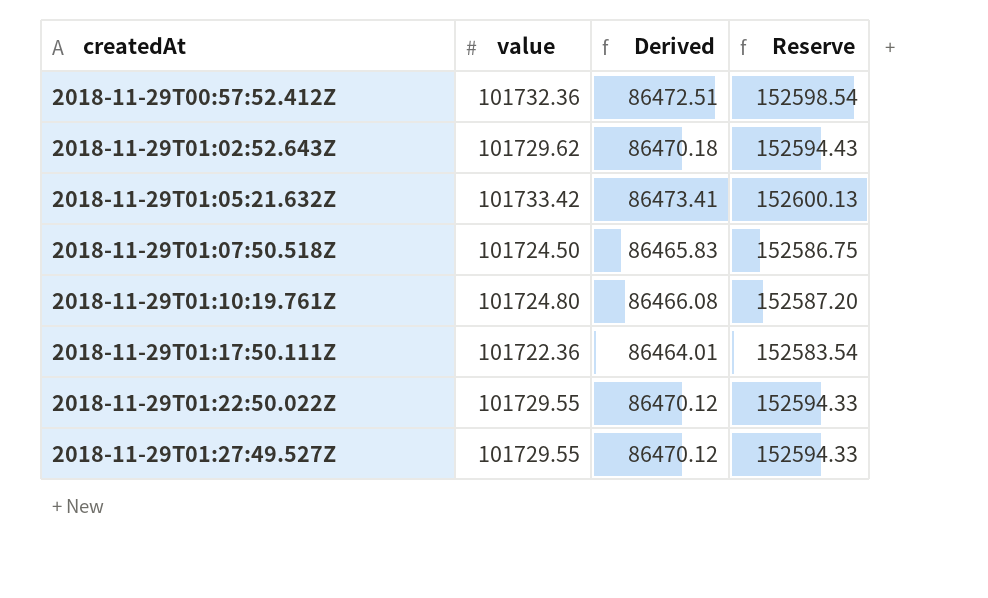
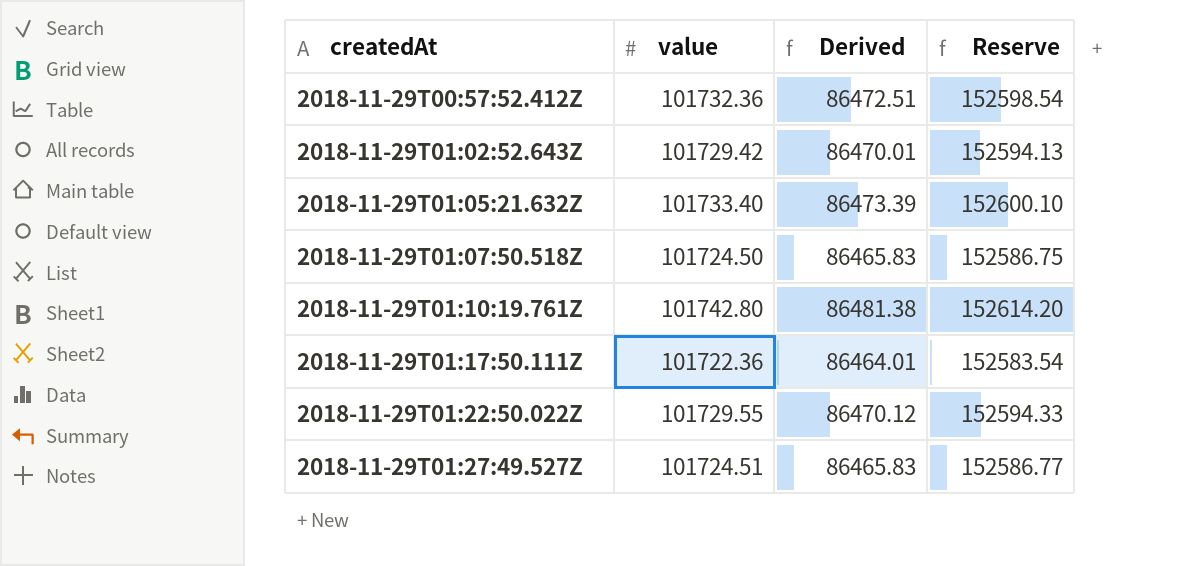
2018-11-29T01:02:52.643Z | value: 101729.62 -> 101729.42
2018-11-29T01:02:52.643Z | Derived: 86470.18 -> 86470.01
2018-11-29T01:02:52.643Z | Reserve: 152594.43 -> 152594.13
2018-11-29T01:05:21.632Z | value: 101733.42 -> 101733.40
2018-11-29T01:05:21.632Z | Derived: 86473.41 -> 86473.39
2018-11-29T01:05:21.632Z | Reserve: 152600.13 -> 152600.10
2018-11-29T01:10:19.761Z | value: 101724.80 -> 101742.80
2018-11-29T01:10:19.761Z | Derived: 86466.08 -> 86481.38
2018-11-29T01:10:19.761Z | Reserve: 152587.20 -> 152614.20
2018-11-29T01:27:49.527Z | value: 101729.55 -> 101724.51
2018-11-29T01:27:49.527Z | Derived: 86470.12 -> 86465.83
2018-11-29T01:27:49.527Z | Reserve: 152594.33 -> 152586.77

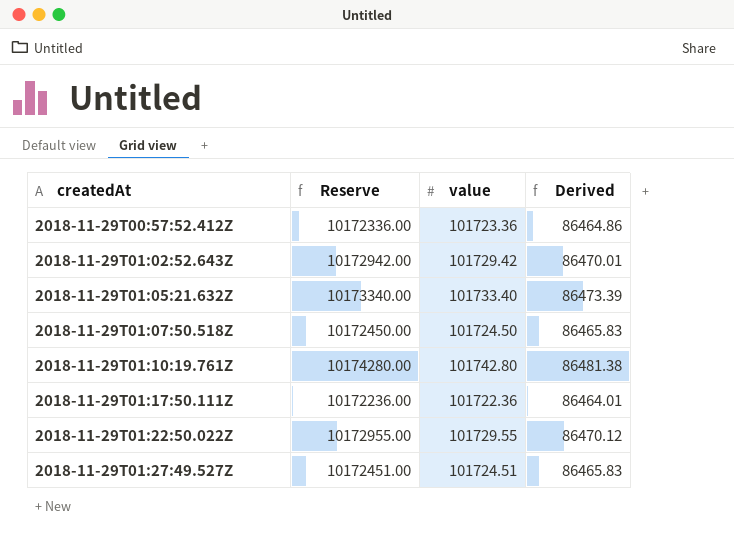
column Reserve | formula: [value] * 1.5 -> [value] * 100
column Reserve | position: 4 -> 2
2018-11-29T00:57:52.412Z | value: 101732.36 -> 101723.36
2018-11-29T00:57:52.412Z | Derived: 86472.51 -> 86464.86

